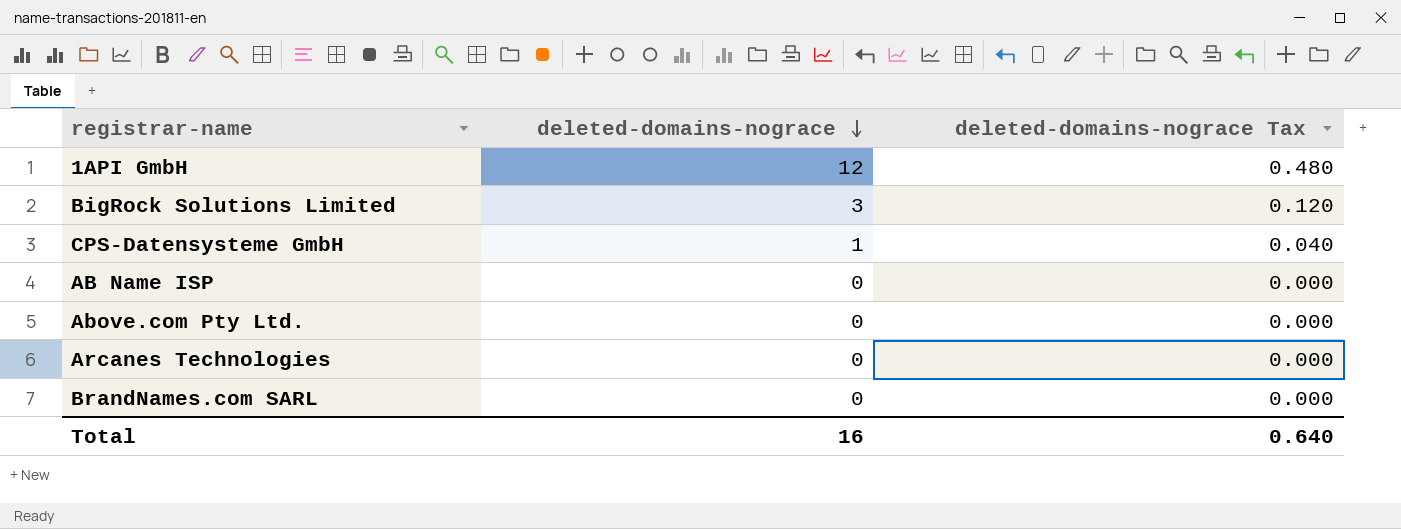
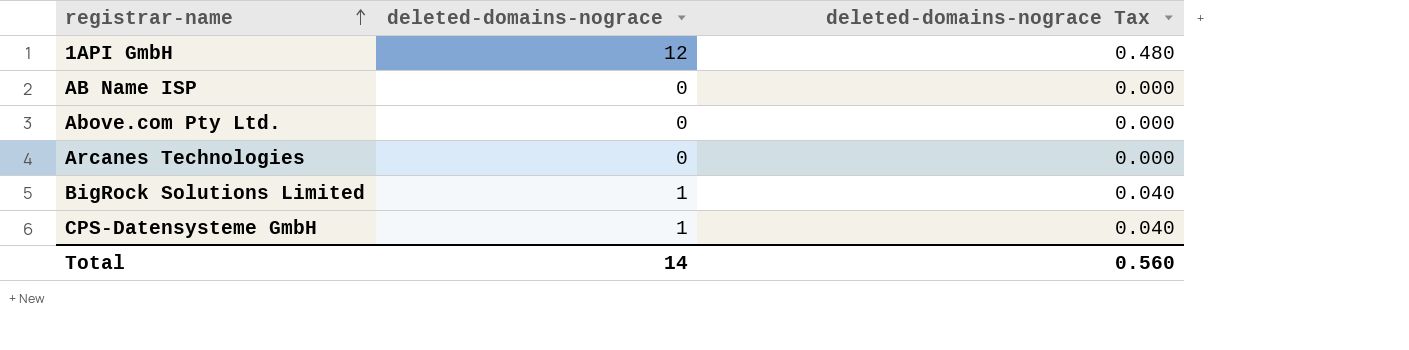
row order: deleted-domains-nograce descending -> registrar-name ascending
row BrandNames.com SARL: 0 | 0.000 -> none
BigRock Solutions Limited | deleted-domains-nograce: 3 -> 1
BigRock Solutions Limited | deleted-domains-nograce Tax: 0.120 -> 0.040
Total | deleted-domains-nograce: 16 -> 14
Total | deleted-domains-nograce Tax: 0.640 -> 0.560

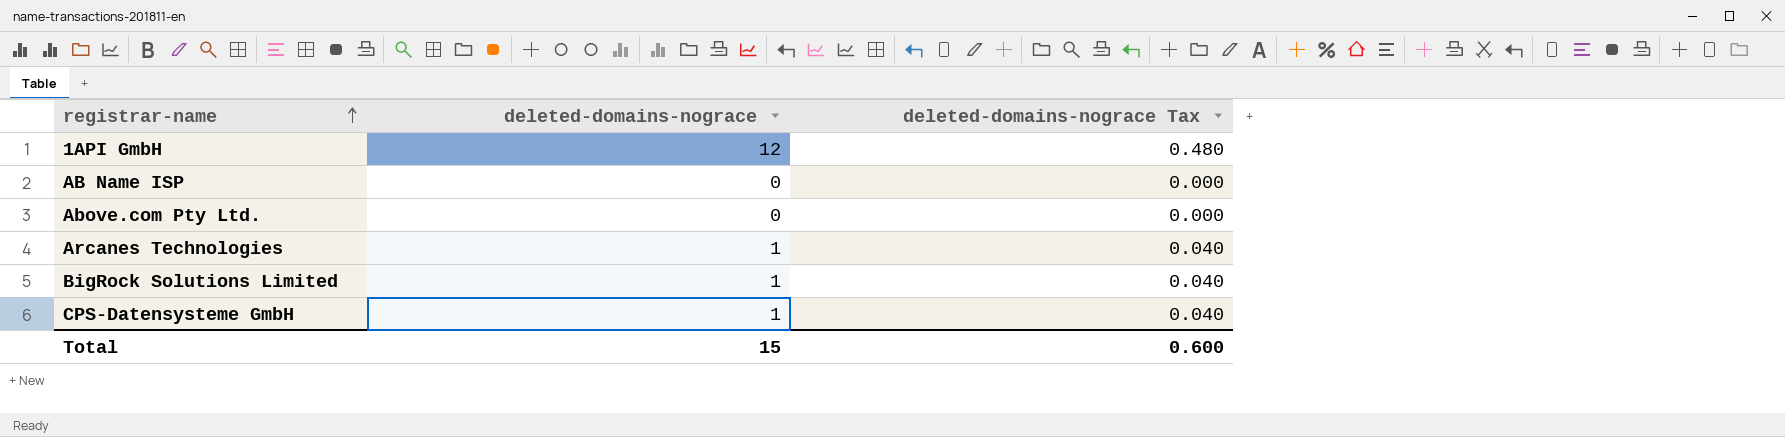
Arcanes Technologies | deleted-domains-nograce: 0 -> 1
Arcanes Technologies | deleted-domains-nograce Tax: 0.000 -> 0.040
Total | deleted-domains-nograce: 14 -> 15
Total | deleted-domains-nograce Tax: 0.560 -> 0.600

